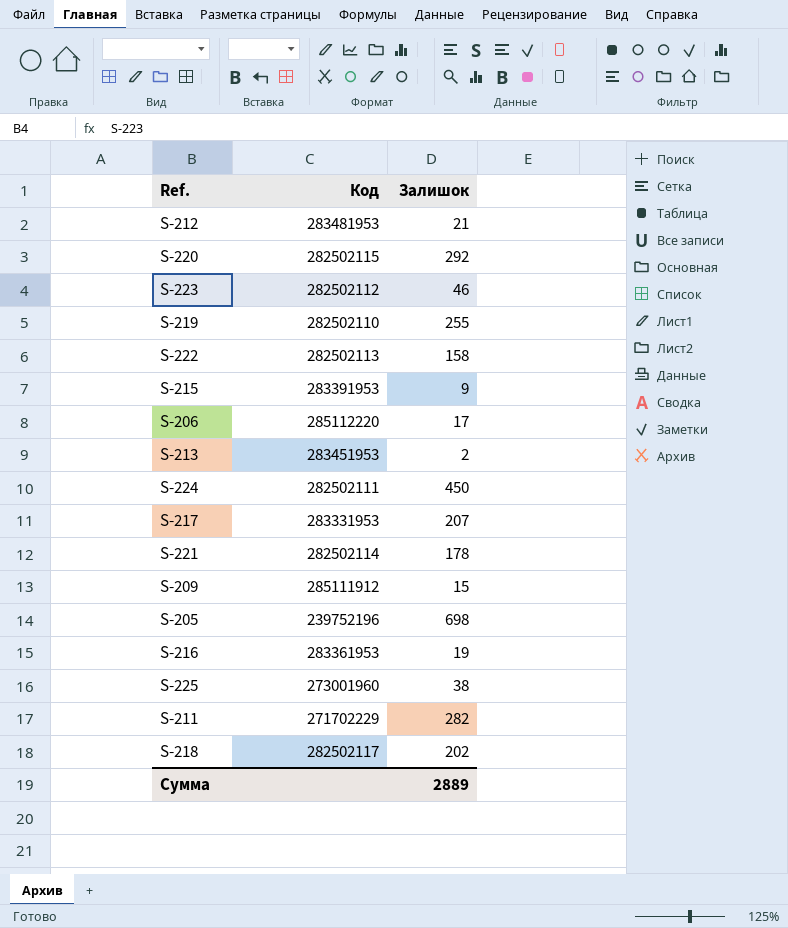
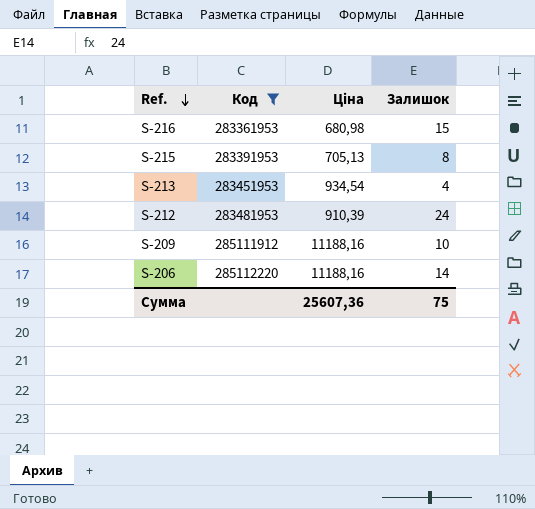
filter: none -> Код >= 283361953
row order: none -> Ref. descending
column Ціна | position: none -> 3
S-216 | Залишок: 19 -> 15
S-215 | Залишок: 9 -> 8
S-213 | Залишок: 2 -> 4
S-212 | Залишок: 21 -> 24
S-209 | Залишок: 15 -> 10
S-206 | Залишок: 17 -> 14
Сумма | Залишок: 2889 -> 75

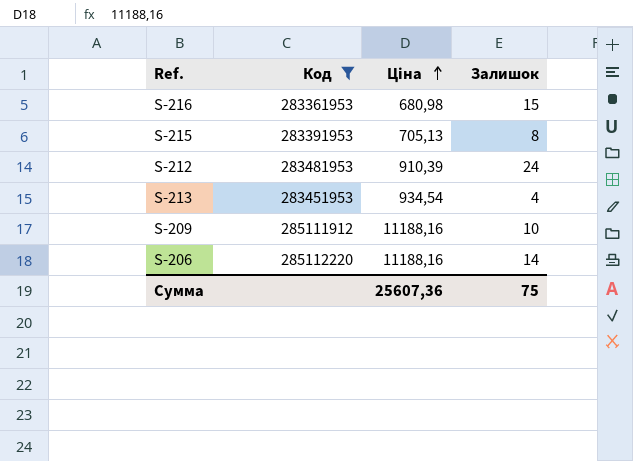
row order: Ref. descending -> Ціна ascending

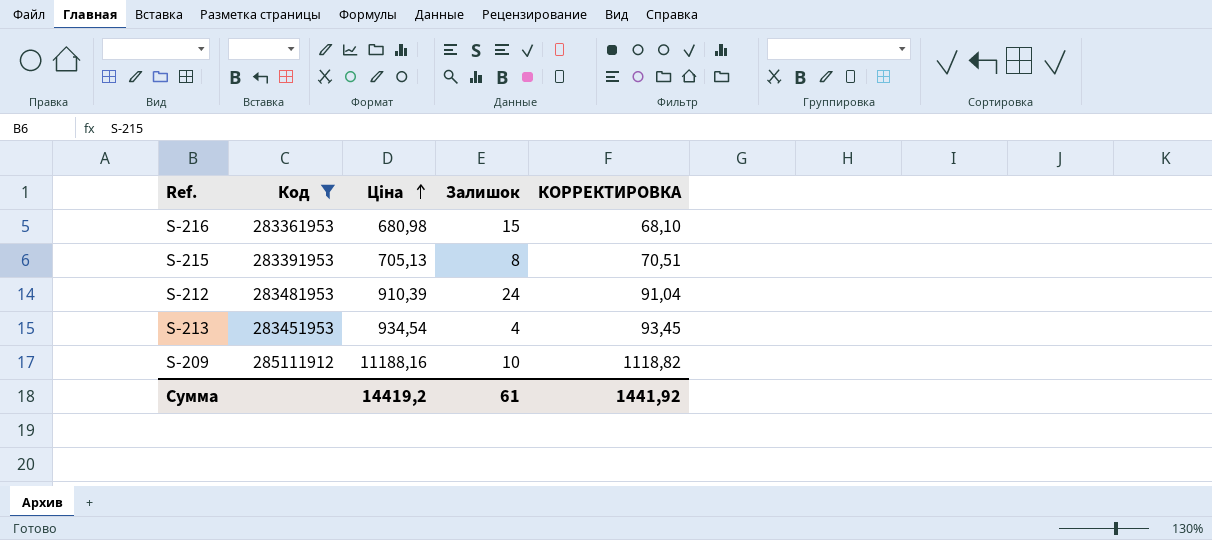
column КОРРЕКТИРОВКА | formula: none -> [Ціна] * 0,1
row S-206: 285112220 | 11188,16 | 14 -> none
Сумма | Ціна: 25607,36 -> 14419,2
Сумма | Залишок: 75 -> 61

